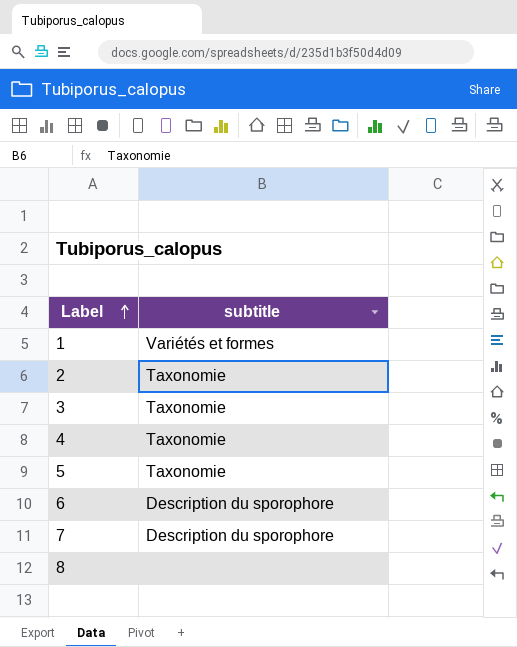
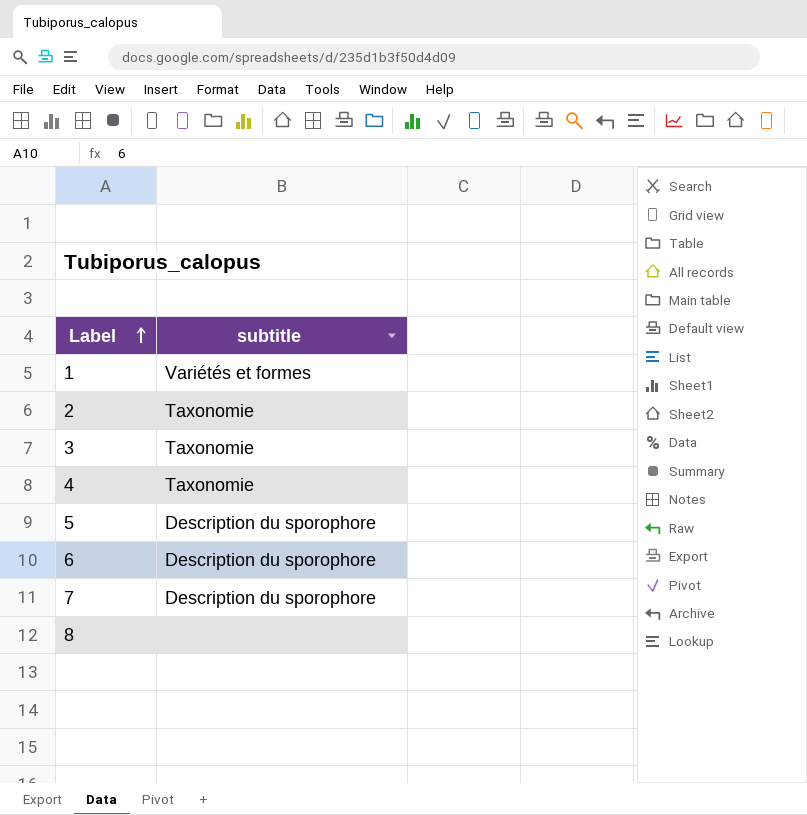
5 | subtitle: Taxonomie -> Description du sporophore

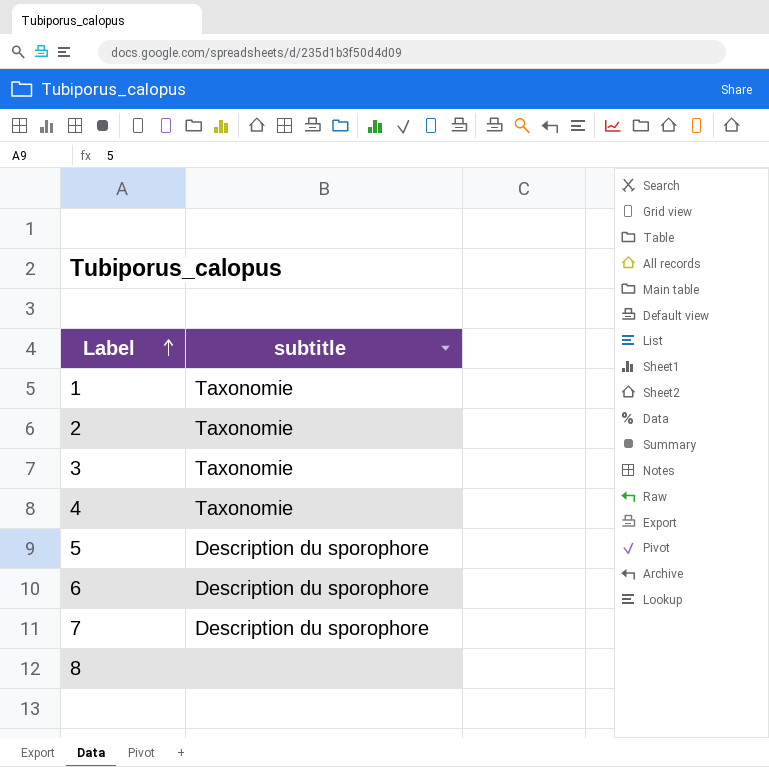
1 | subtitle: Variétés et formes -> Taxonomie

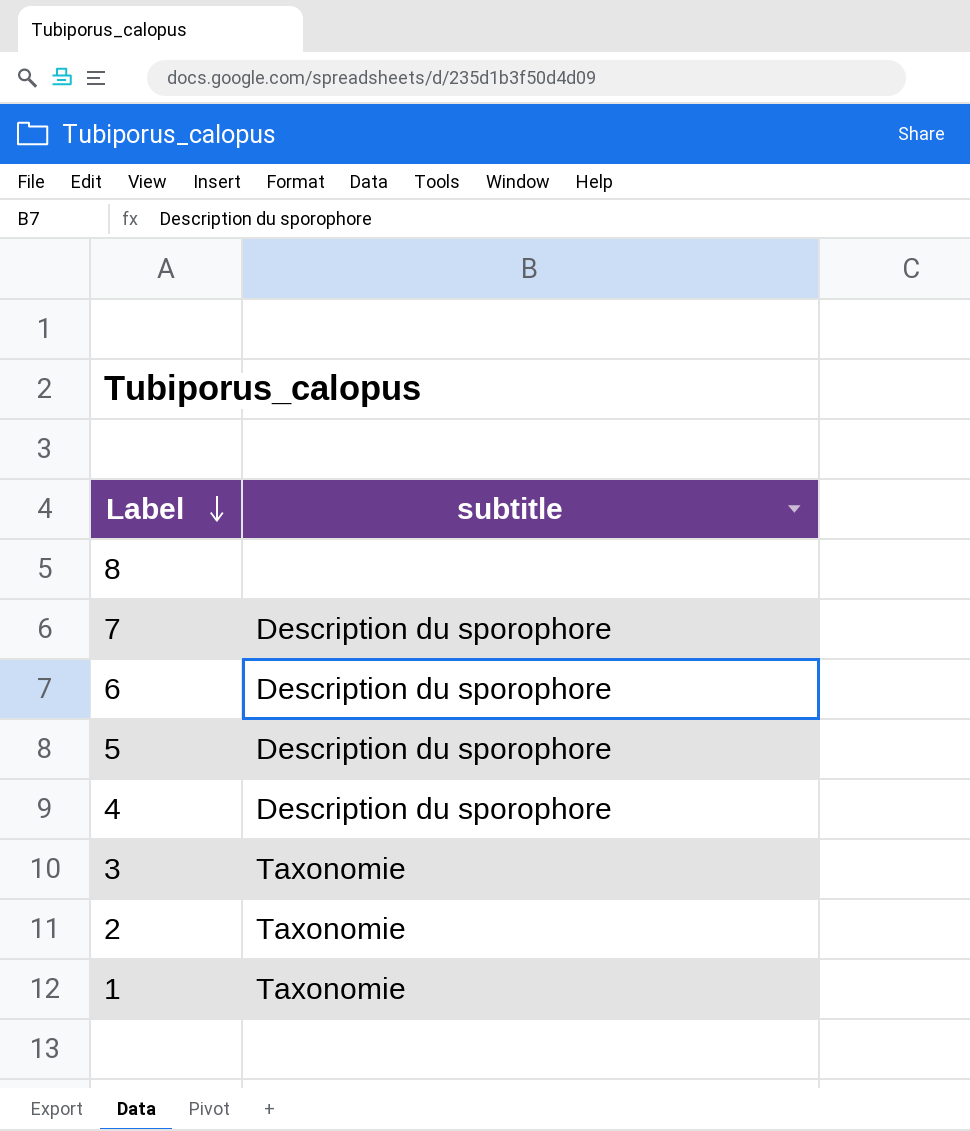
row order: Label ascending -> Label descending
4 | subtitle: Taxonomie -> Description du sporophore

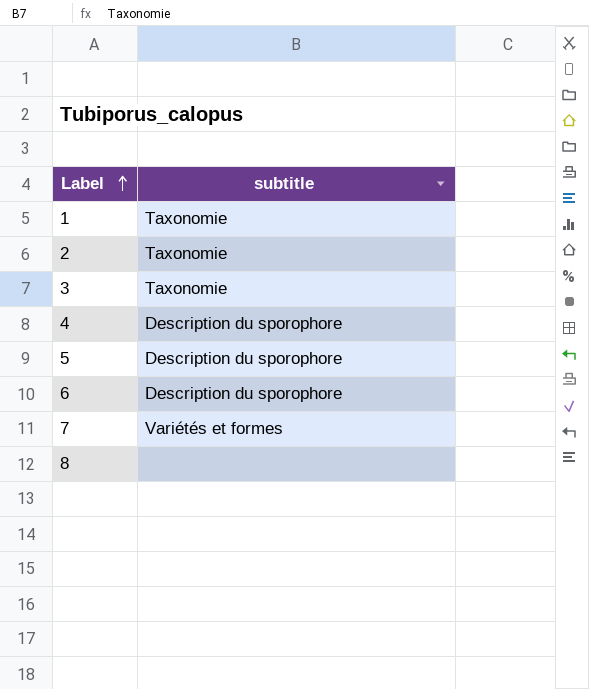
row order: Label descending -> Label ascending
7 | subtitle: Description du sporophore -> Variétés et formes

